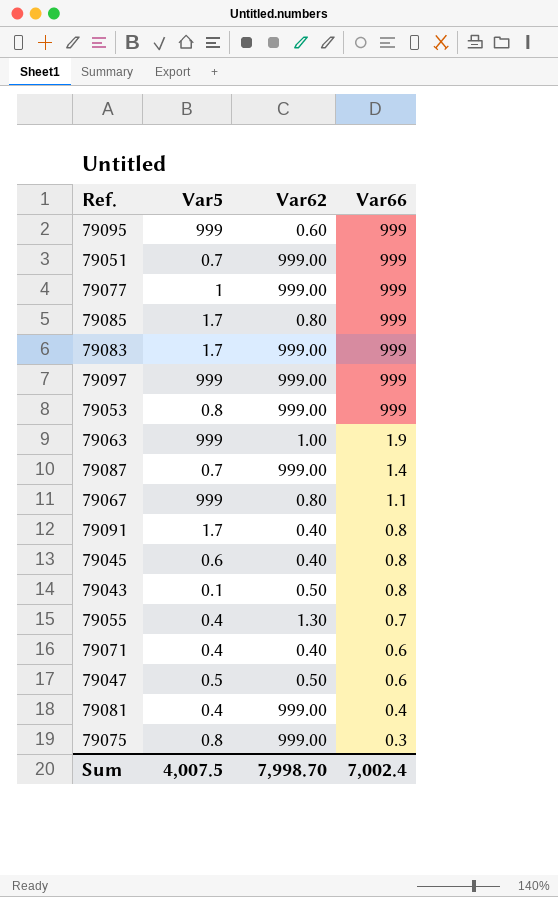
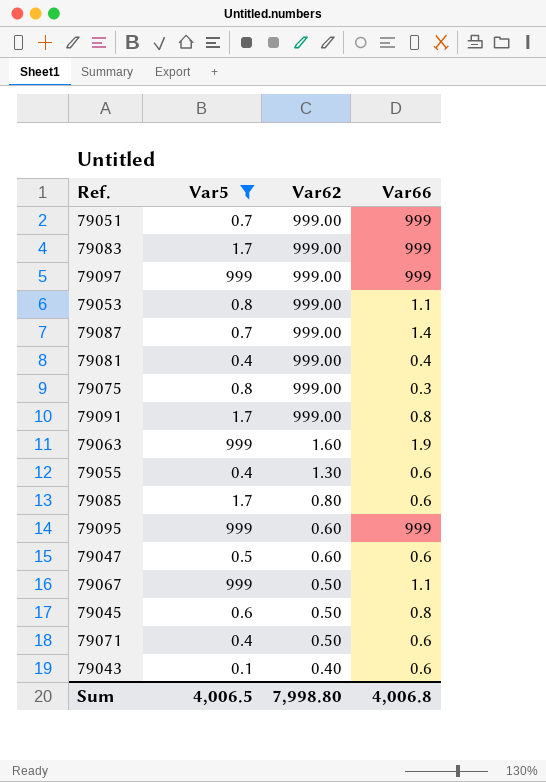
filter: none -> Var5 != 1
row order: Var66 descending -> Var62 descending
79053 | Var66: 999 -> 1.1
79091 | Var62: 0.40 -> 999.00
79063 | Var62: 1.00 -> 1.60
79055 | Var66: 0.7 -> 0.6
79085 | Var66: 999 -> 0.6
79047 | Var62: 0.50 -> 0.60
79067 | Var62: 0.80 -> 0.50
79045 | Var62: 0.40 -> 0.50
79071 | Var62: 0.40 -> 0.50
79043 | Var62: 0.50 -> 0.40
79043 | Var66: 0.8 -> 0.6
Sum | Var5: 4,007.5 -> 4,006.5
Sum | Var62: 7,998.70 -> 7,998.80
Sum | Var66: 7,002.4 -> 4,006.8

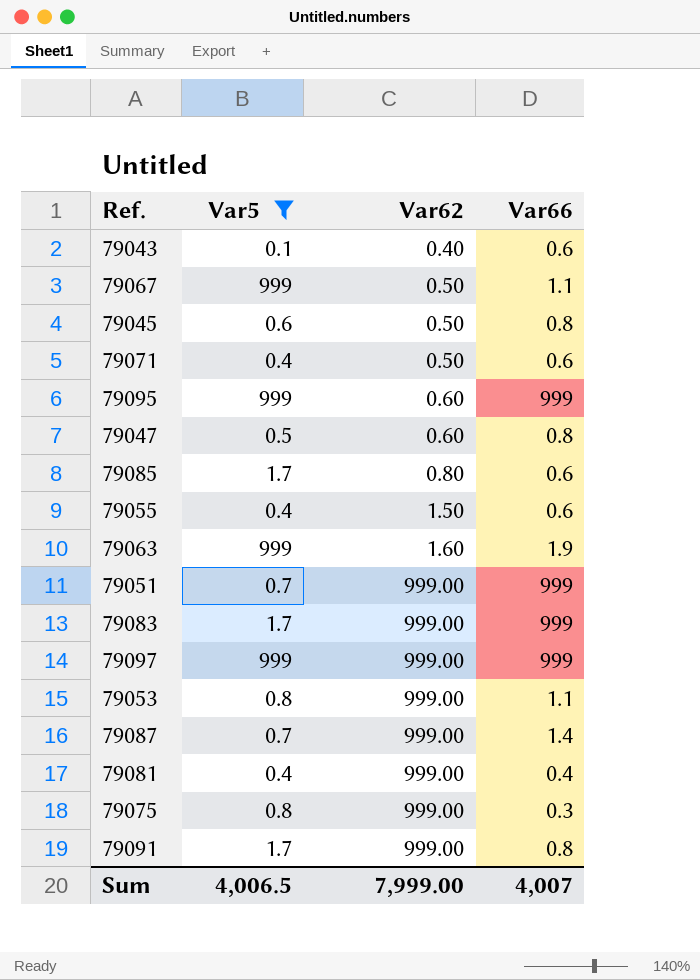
row order: Var62 descending -> Var62 ascending
79047 | Var66: 0.6 -> 0.8
79055 | Var62: 1.30 -> 1.50
Sum | Var62: 7,998.80 -> 7,999.00
Sum | Var66: 4,006.8 -> 4,007

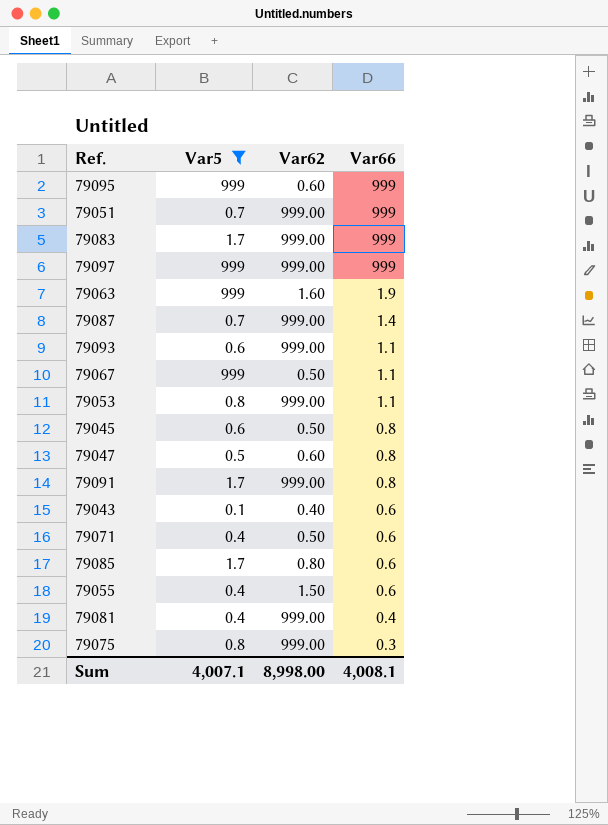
row order: Var62 ascending -> Var66 descending
row 79093: none -> 0.6 | 999.00 | 1.1
Sum | Var5: 4,006.5 -> 4,007.1
Sum | Var62: 7,999.00 -> 8,998.00
Sum | Var66: 4,007 -> 4,008.1

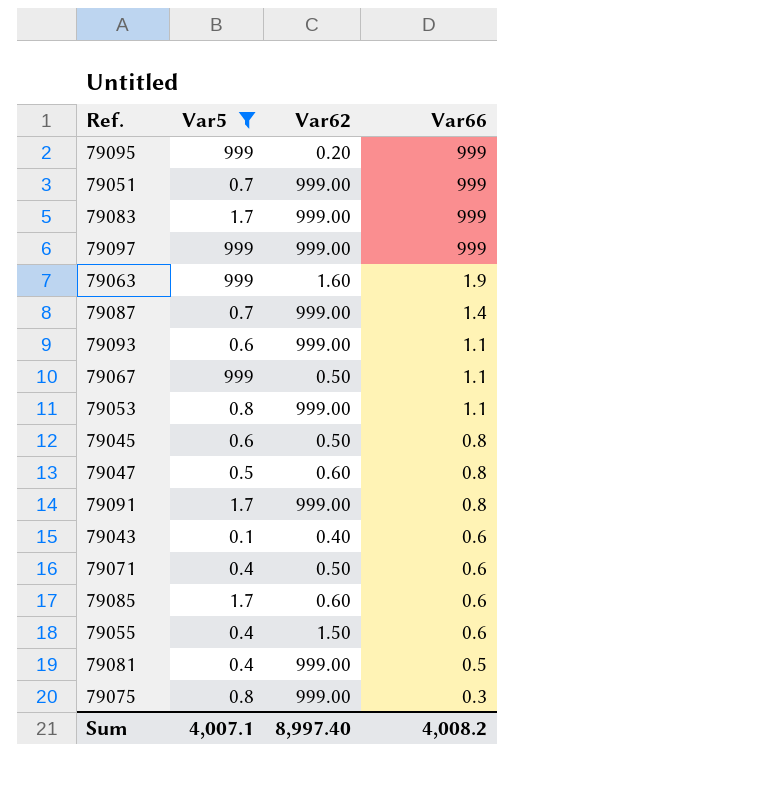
79095 | Var62: 0.60 -> 0.20
79085 | Var62: 0.80 -> 0.60
79081 | Var66: 0.4 -> 0.5
Sum | Var62: 8,998.00 -> 8,997.40
Sum | Var66: 4,008.1 -> 4,008.2

